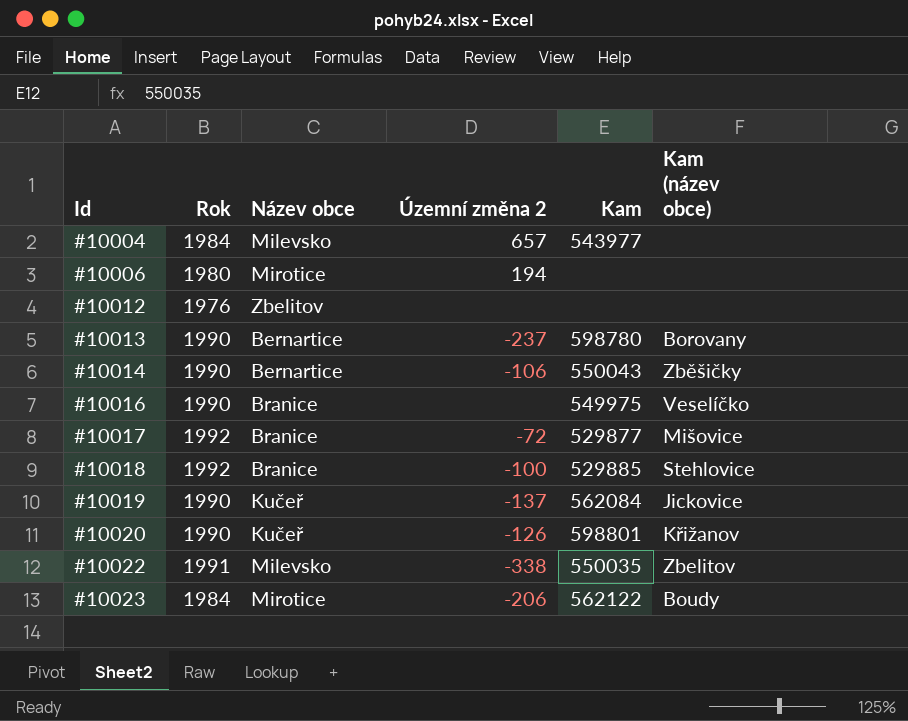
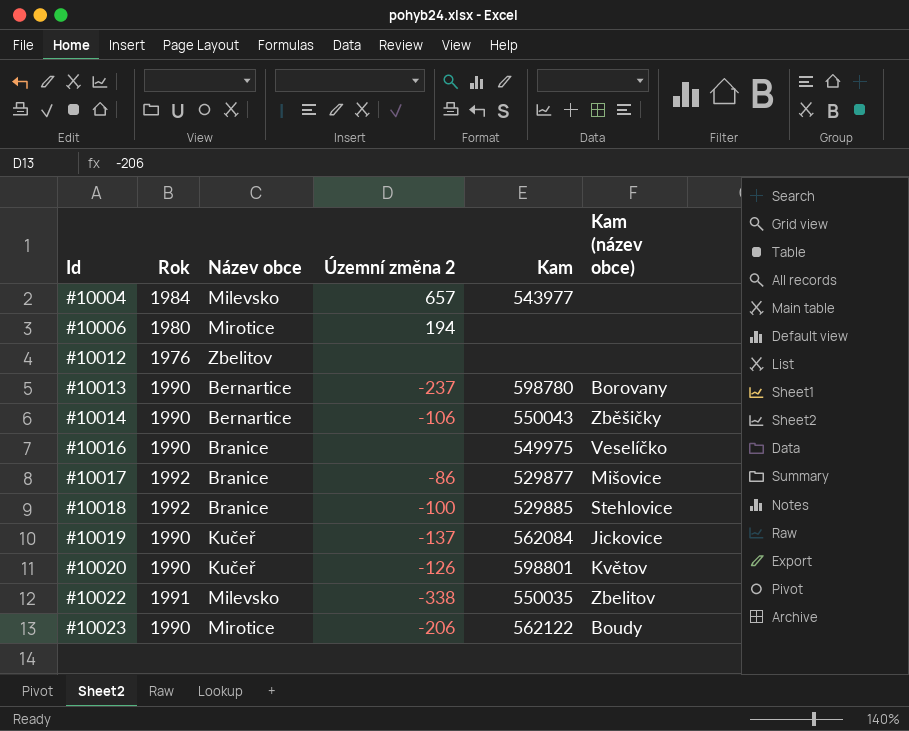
#10017 | Územní změna 2: -72 -> -86
#10020 | Kam (název obce): Křižanov -> Květov
#10023 | Rok: 1984 -> 1990

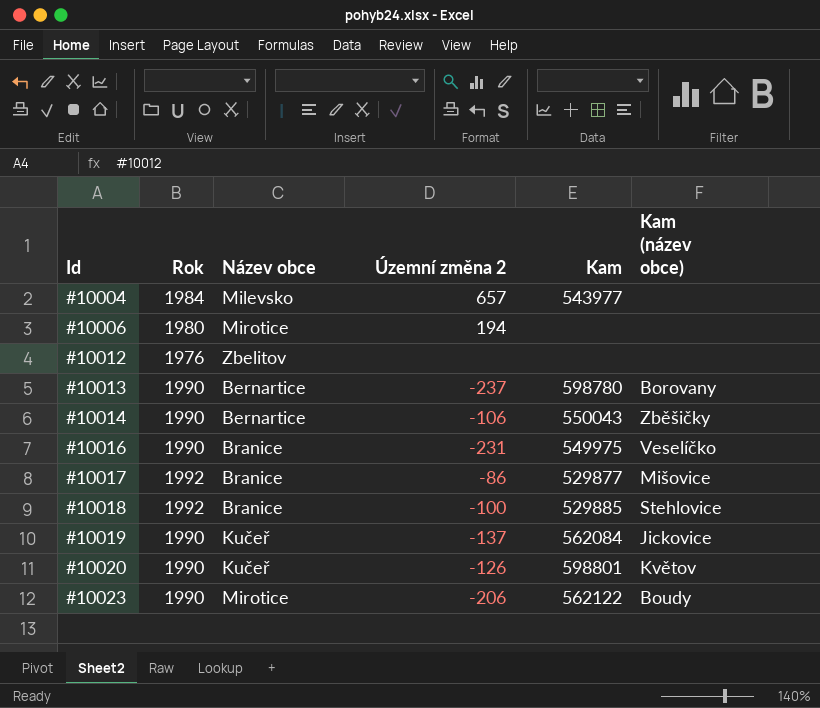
row #10022: 1991 | Milevsko | -338 | 550035 | Zbelitov -> none
#10016 | Územní změna 2: none -> -231

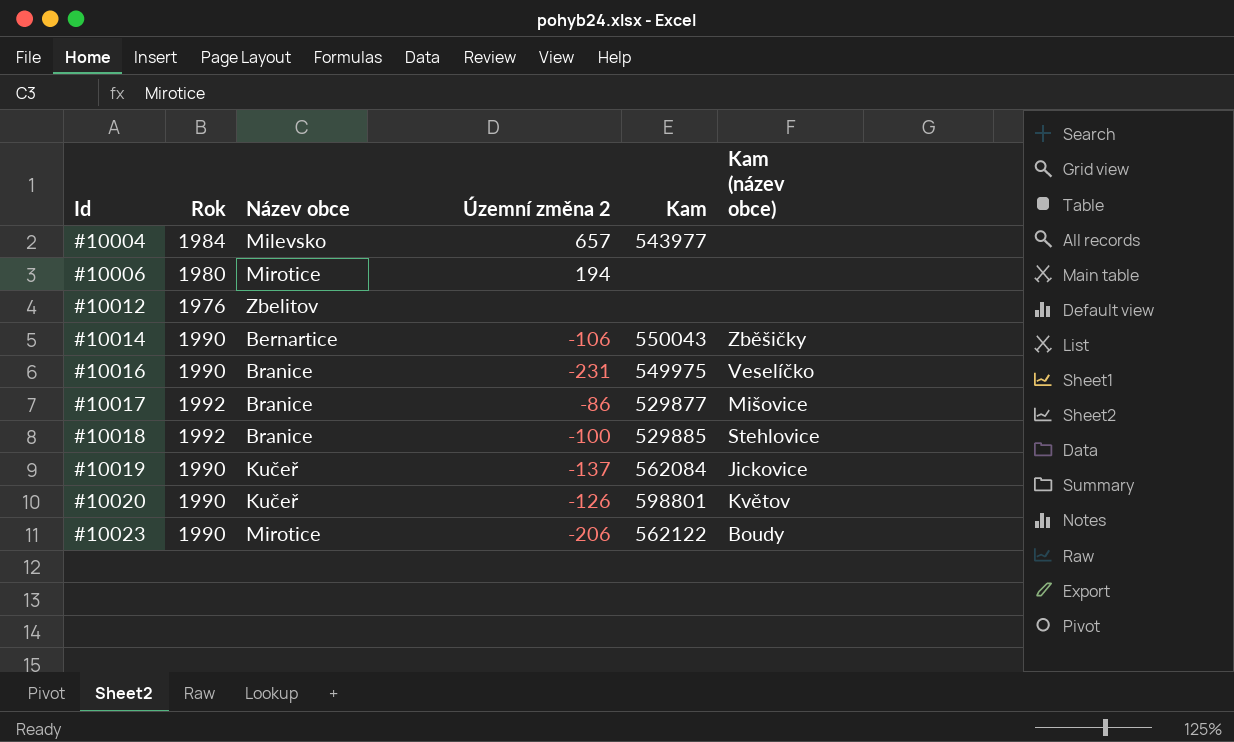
row #10013: 1990 | Bernartice | -237 | 598780 | Borovany -> none

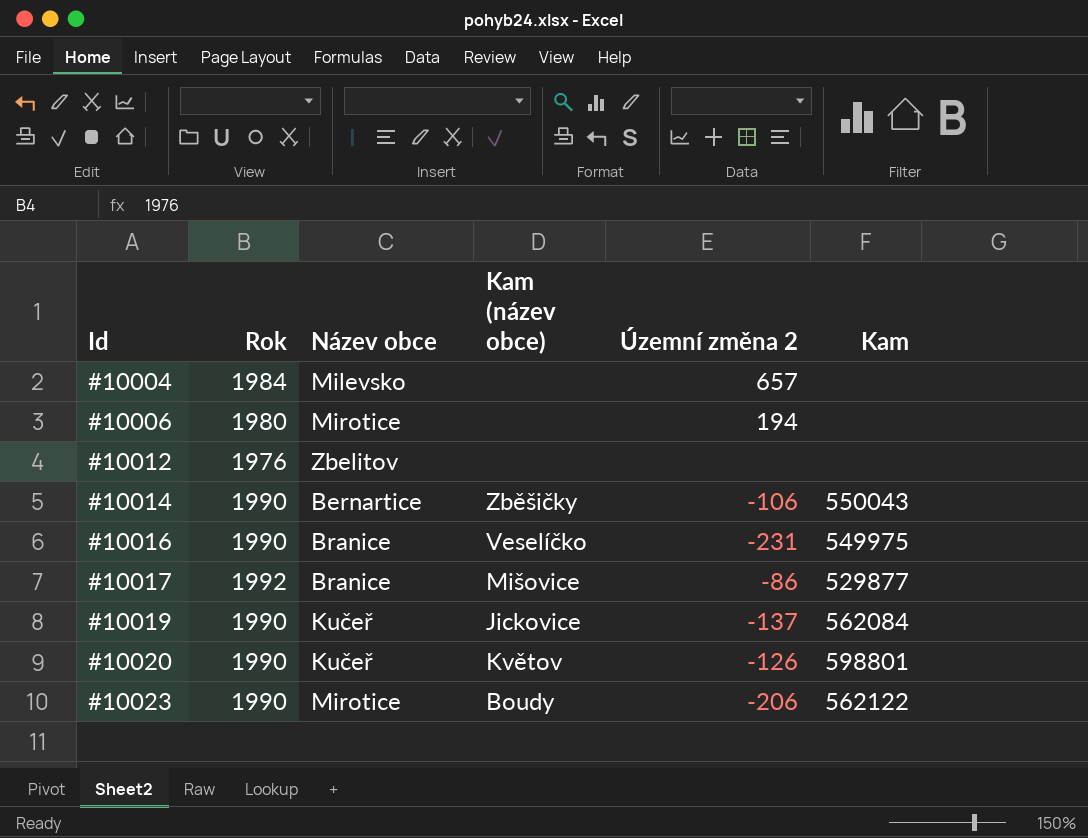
column Kam (název obce) | position: 6 -> 4
row #10018: 1992 | Branice | -100 | 529885 | Stehlovice -> none
#10004 | Kam: 543977 -> none

